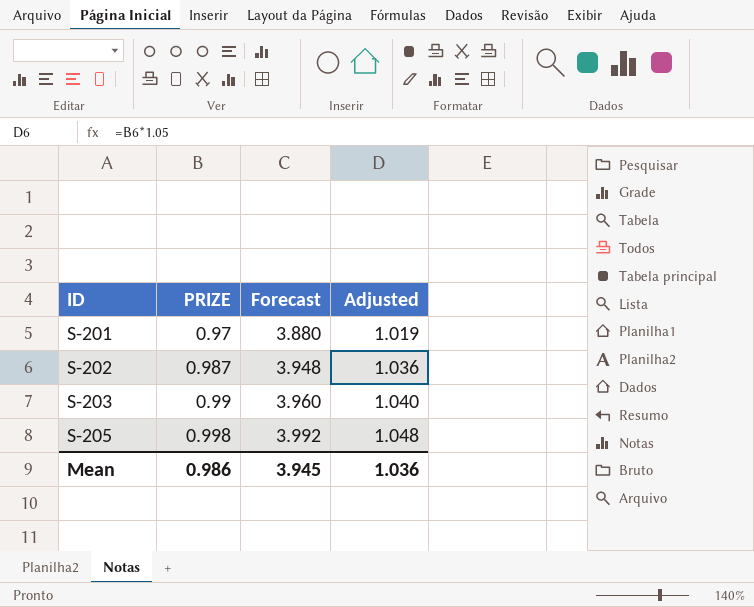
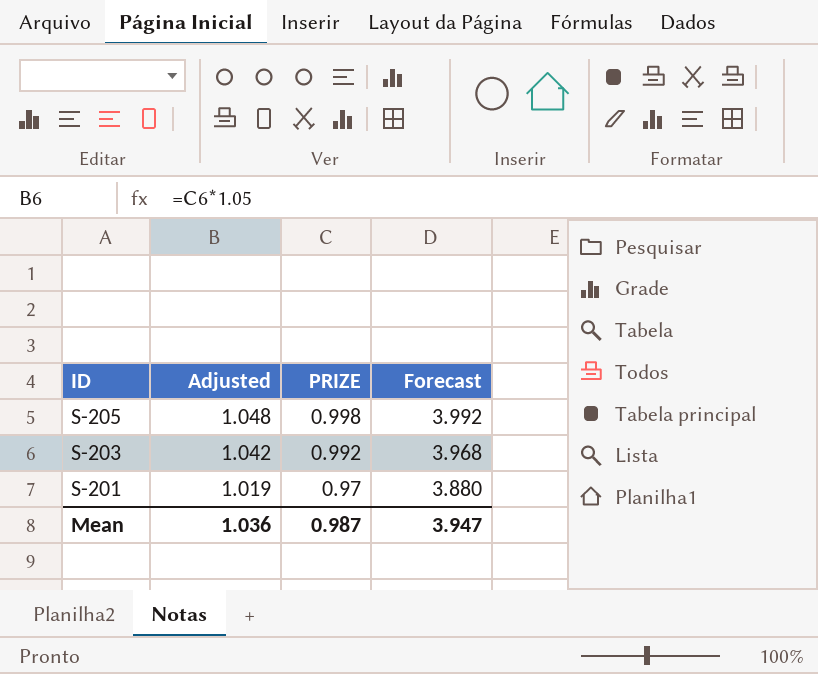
row order: ID ascending -> ID descending
column Adjusted | position: 4 -> 2
row S-202: 0.987 | 3.948 | 1.036 -> none
S-203 | Adjusted: 1.040 -> 1.042
S-203 | PRIZE: 0.99 -> 0.992
S-203 | Forecast: 3.960 -> 3.968
Mean | PRIZE: 0.986 -> 0.987
Mean | Forecast: 3.945 -> 3.947

